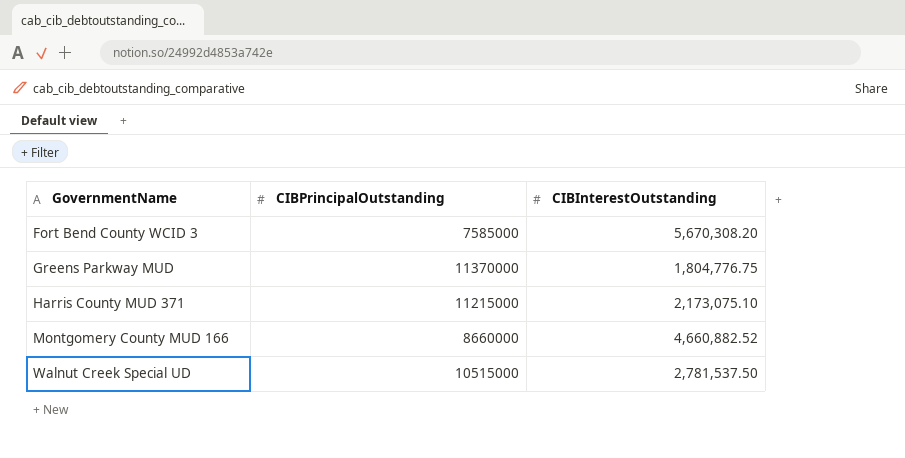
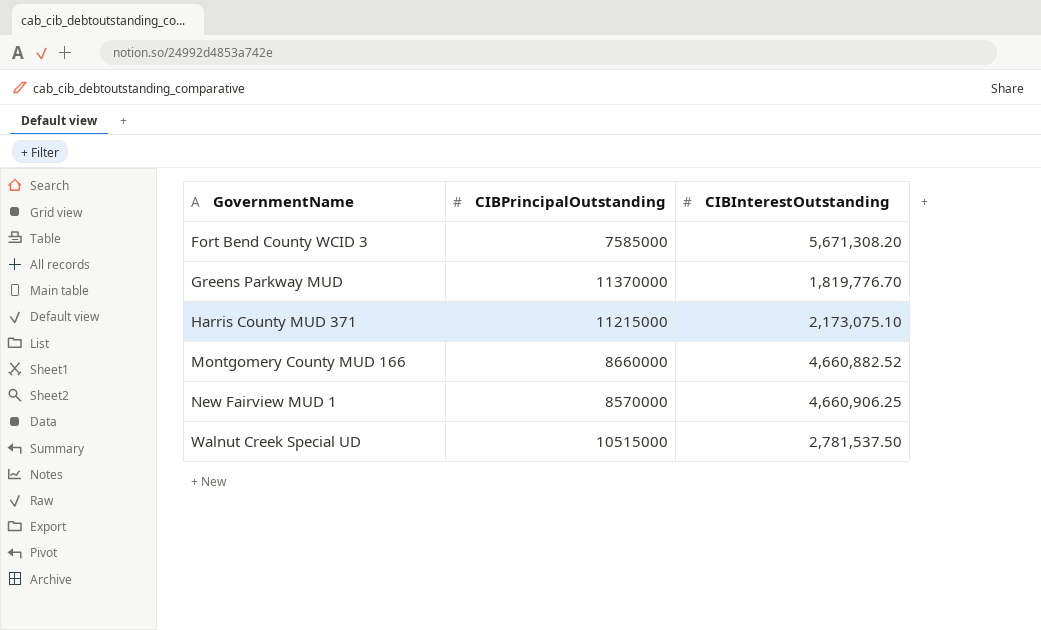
Fort Bend County WCID 3 | CIBInterestOutstanding: 5,670,308.20 -> 5,671,308.20
Greens Parkway MUD | CIBInterestOutstanding: 1,804,776.75 -> 1,819,776.70
row New Fairview MUD 1: none -> 8570000 | 4,660,906.25

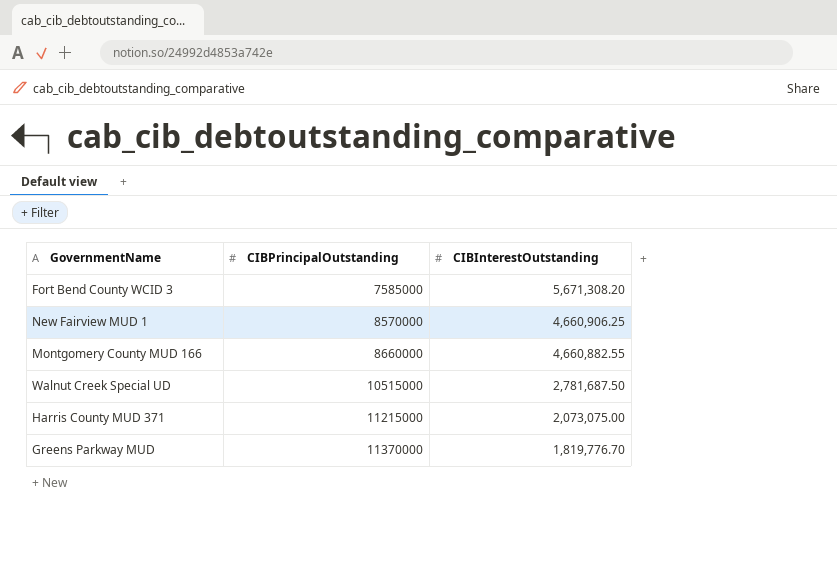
row order: GovernmentName ascending -> CIBPrincipalOutstanding ascending
Montgomery County MUD 166 | CIBInterestOutstanding: 4,660,882.52 -> 4,660,882.55
Walnut Creek Special UD | CIBInterestOutstanding: 2,781,537.50 -> 2,781,687.50
Harris County MUD 371 | CIBInterestOutstanding: 2,173,075.10 -> 2,073,075.00

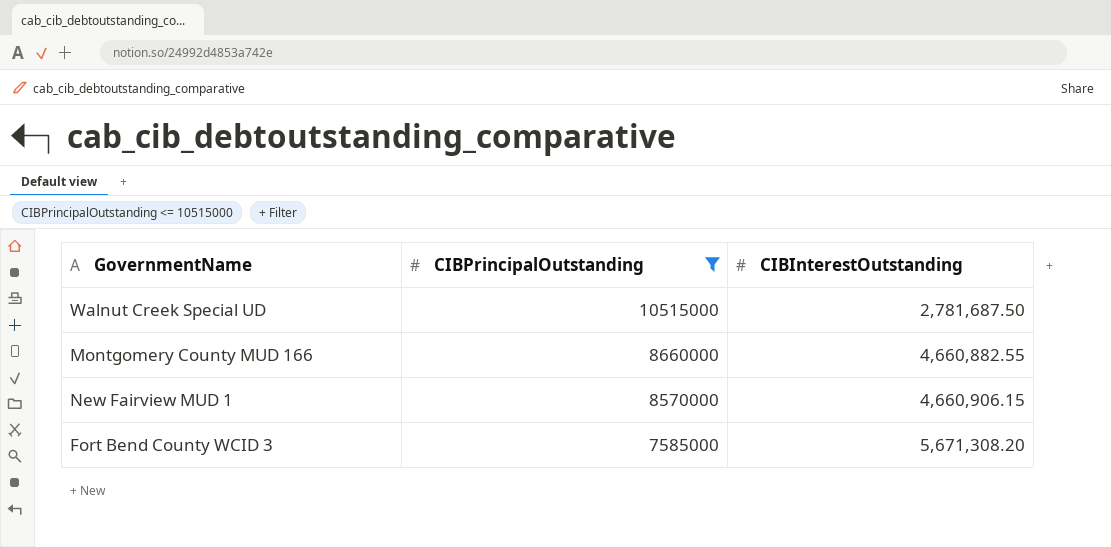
filter: none -> CIBPrincipalOutstanding <= 10515000
row order: CIBPrincipalOutstanding ascending -> CIBPrincipalOutstanding descending
New Fairview MUD 1 | CIBInterestOutstanding: 4,660,906.25 -> 4,660,906.15

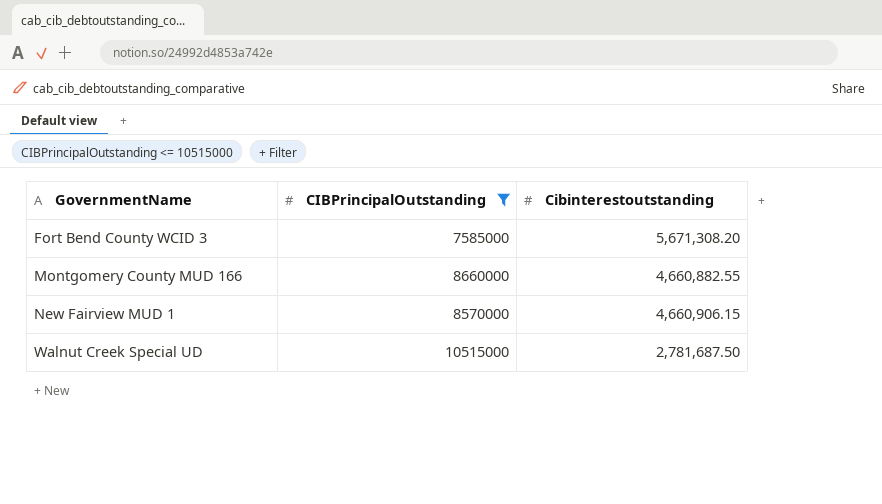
row order: CIBPrincipalOutstanding descending -> GovernmentName ascending
column name: CIBInterestOutstanding -> Cibinterestoutstanding

